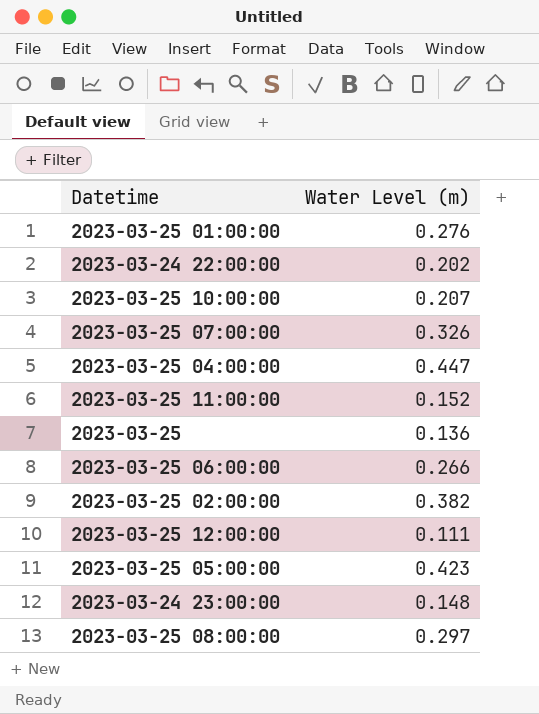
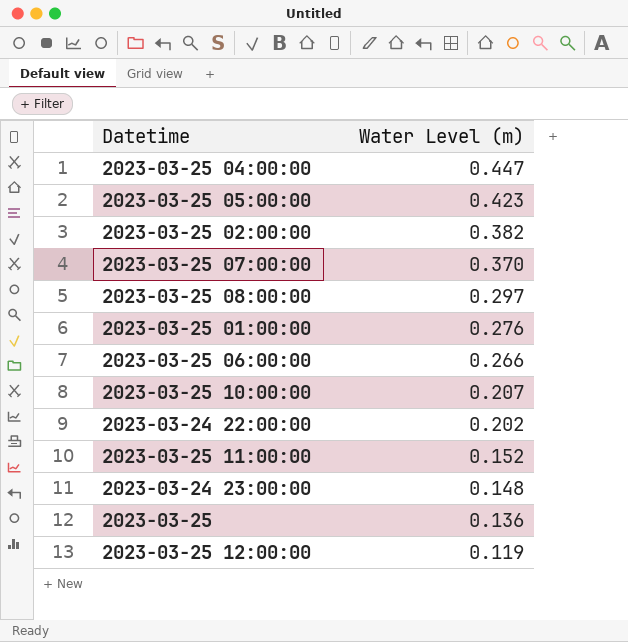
row order: none -> Water Level (m) descending
2023-03-25 07:00:00 | Water Level (m): 0.326 -> 0.370
2023-03-25 12:00:00 | Water Level (m): 0.111 -> 0.119

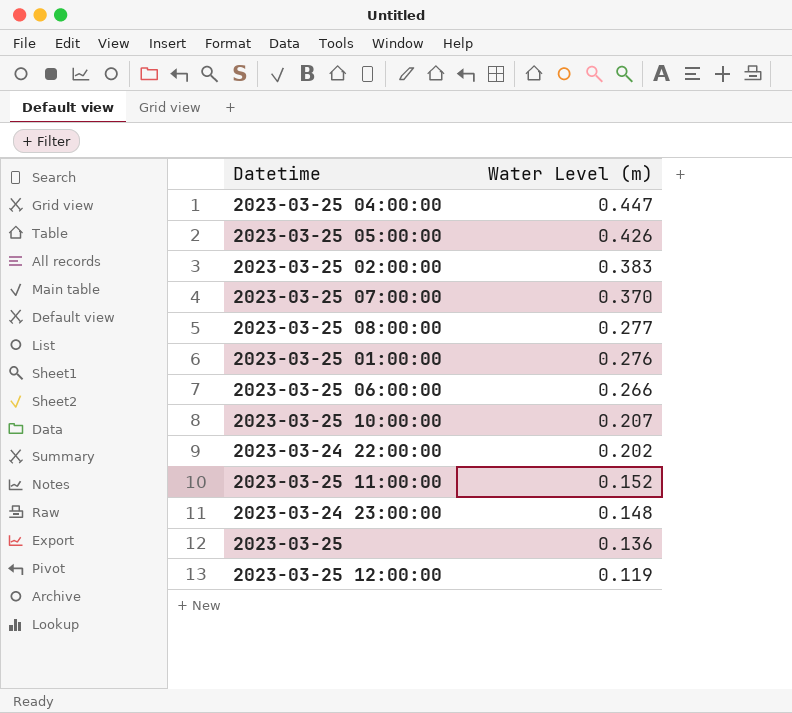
2023-03-25 05:00:00 | Water Level (m): 0.423 -> 0.426
2023-03-25 02:00:00 | Water Level (m): 0.382 -> 0.383
2023-03-25 08:00:00 | Water Level (m): 0.297 -> 0.277

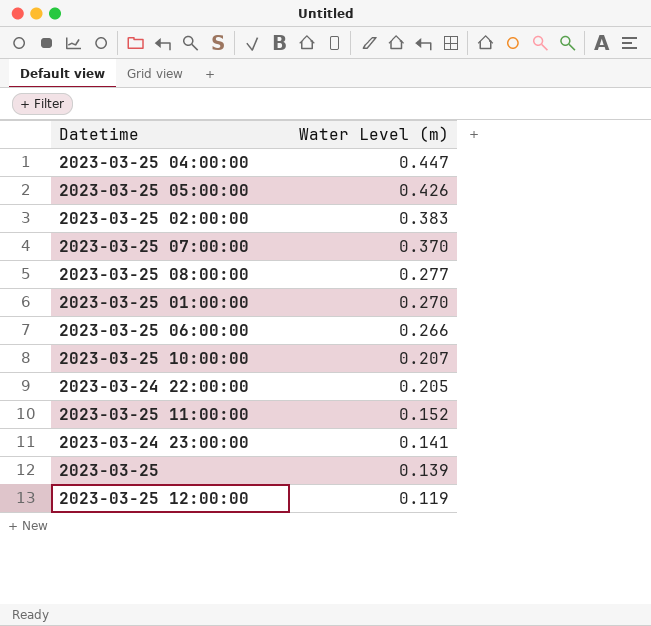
2023-03-25 01:00:00 | Water Level (m): 0.276 -> 0.270
2023-03-24 22:00:00 | Water Level (m): 0.202 -> 0.205
2023-03-24 23:00:00 | Water Level (m): 0.148 -> 0.141
2023-03-25 | Water Level (m): 0.136 -> 0.139

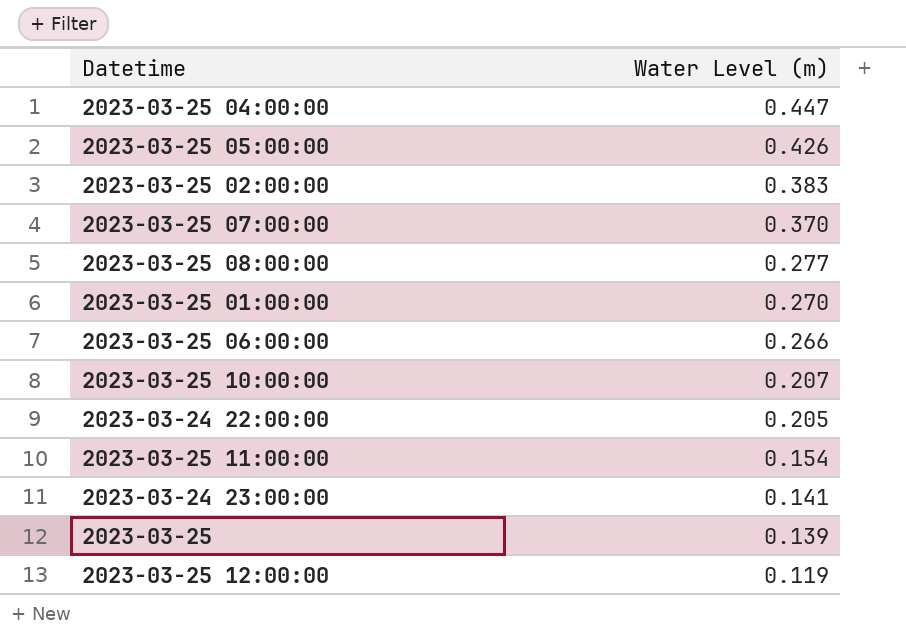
2023-03-25 11:00:00 | Water Level (m): 0.152 -> 0.154

